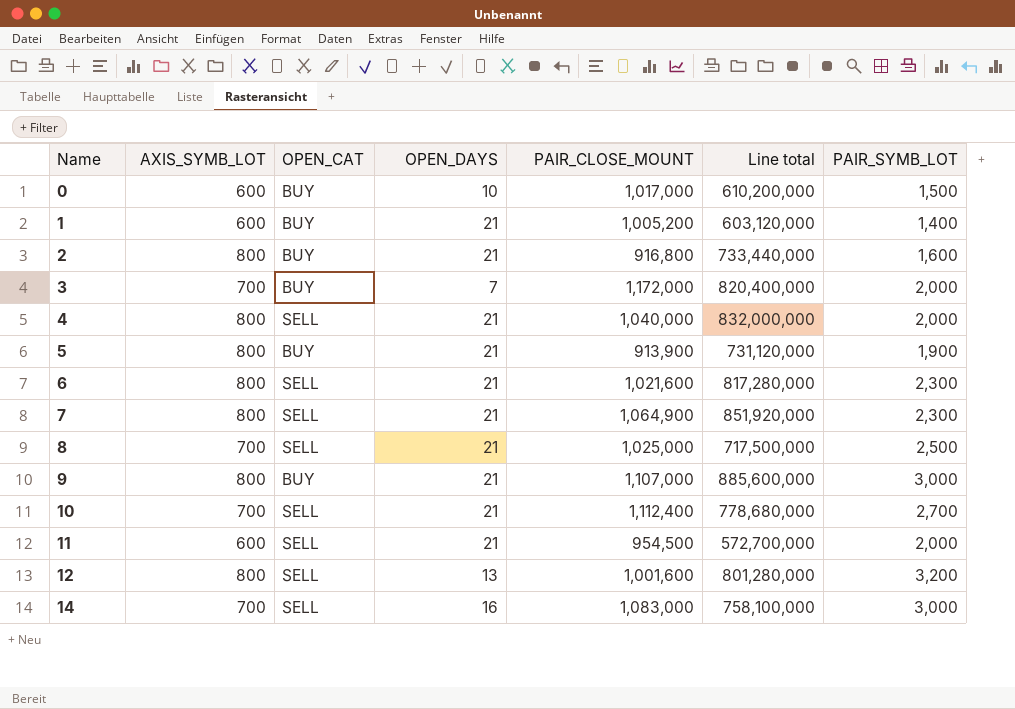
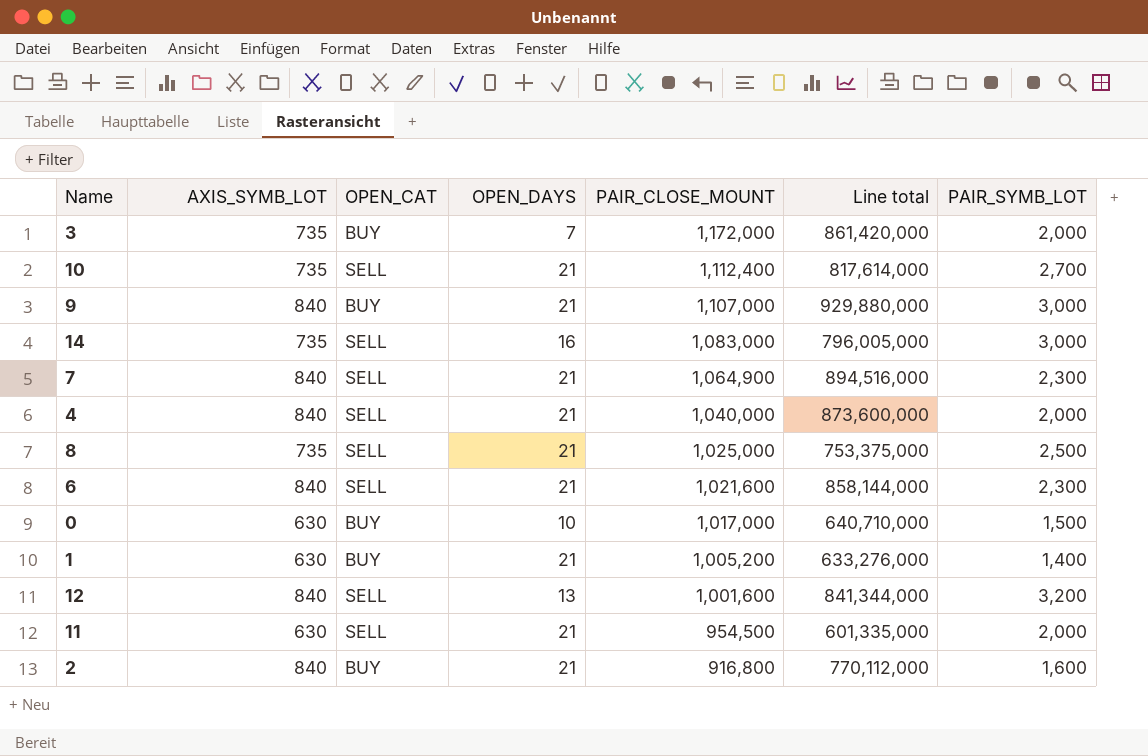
row order: Name ascending -> PAIR_CLOSE_MOUNT descending
row 5: 800 | BUY | 21 | 913,900 | 731,120,000 | 1,900 -> none
3 | AXIS_SYMB_LOT: 700 -> 735
3 | Line total: 820,400,000 -> 861,420,000
10 | AXIS_SYMB_LOT: 700 -> 735
10 | Line total: 778,680,000 -> 817,614,000
9 | AXIS_SYMB_LOT: 800 -> 840
9 | Line total: 885,600,000 -> 929,880,000
14 | AXIS_SYMB_LOT: 700 -> 735
14 | Line total: 758,100,000 -> 796,005,000
7 | AXIS_SYMB_LOT: 800 -> 840
7 | Line total: 851,920,000 -> 894,516,000
4 | AXIS_SYMB_LOT: 800 -> 840
4 | Line total: 832,000,000 -> 873,600,000
8 | AXIS_SYMB_LOT: 700 -> 735
8 | Line total: 717,500,000 -> 753,375,000
6 | AXIS_SYMB_LOT: 800 -> 840
6 | Line total: 817,280,000 -> 858,144,000
0 | AXIS_SYMB_LOT: 600 -> 630
0 | Line total: 610,200,000 -> 640,710,000
1 | AXIS_SYMB_LOT: 600 -> 630
1 | Line total: 603,120,000 -> 633,276,000
12 | AXIS_SYMB_LOT: 800 -> 840
12 | Line total: 801,280,000 -> 841,344,000
11 | AXIS_SYMB_LOT: 600 -> 630
11 | Line total: 572,700,000 -> 601,335,000
2 | AXIS_SYMB_LOT: 800 -> 840
2 | Line total: 733,440,000 -> 770,112,000

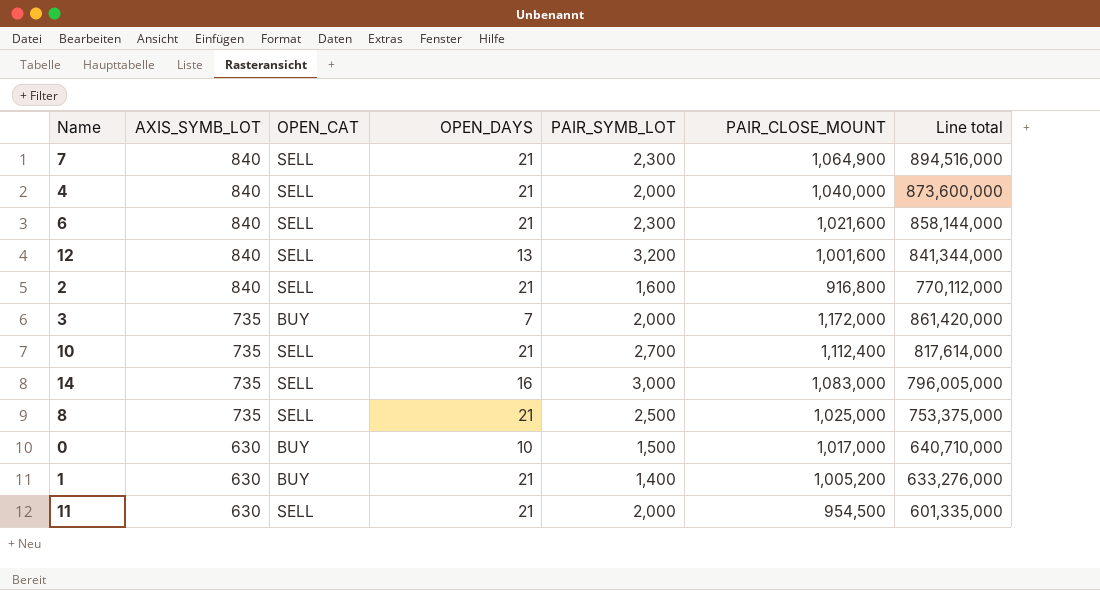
row order: PAIR_CLOSE_MOUNT descending -> AXIS_SYMB_LOT descending
column PAIR_SYMB_LOT | position: 7 -> 5
row 9: 840 | BUY | 21 | 1,107,000 | 929,880,000 | 3,000 -> none
2 | OPEN_CAT: BUY -> SELL

